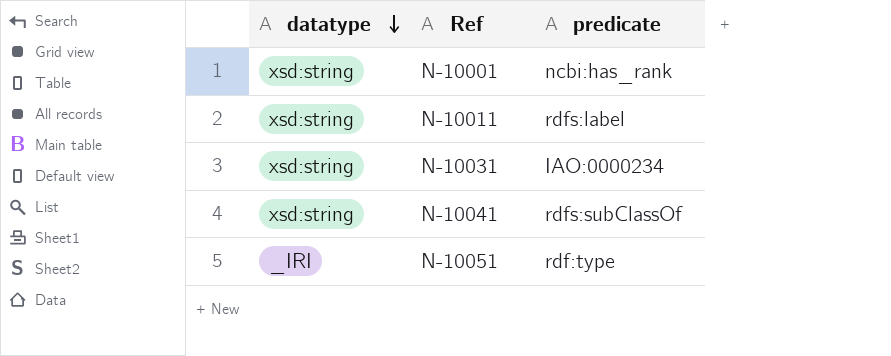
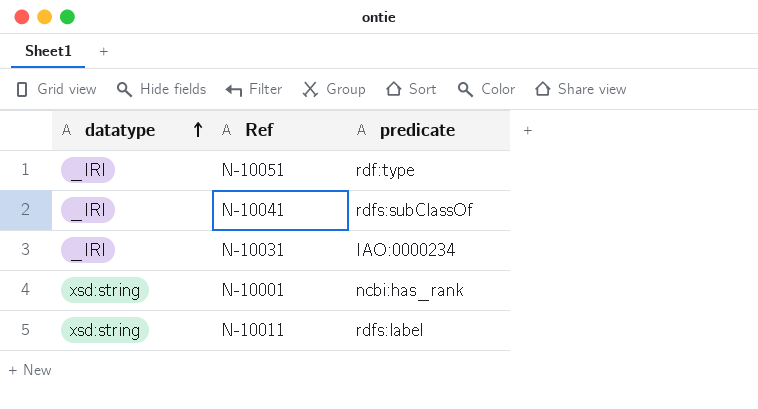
row order: datatype descending -> datatype ascending
N-10041 | datatype: xsd:string -> _IRI
N-10031 | datatype: xsd:string -> _IRI

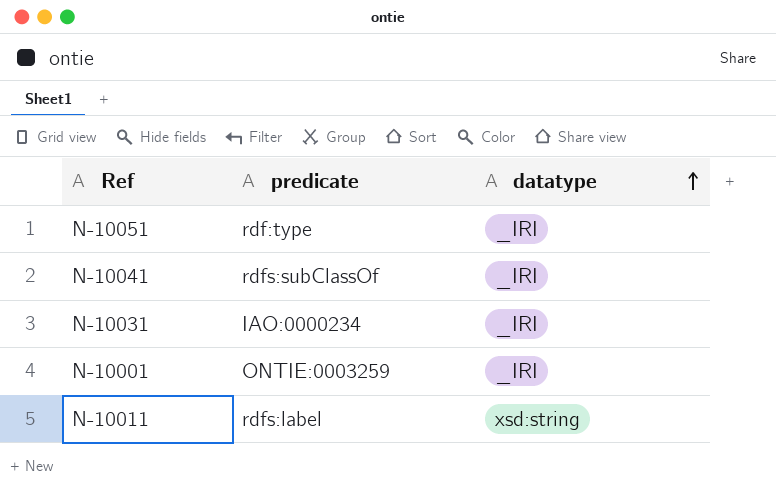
column datatype | position: 1 -> 3
N-10001 | predicate: ncbi:has_rank -> ONTIE:0003259
N-10001 | datatype: xsd:string -> _IRI

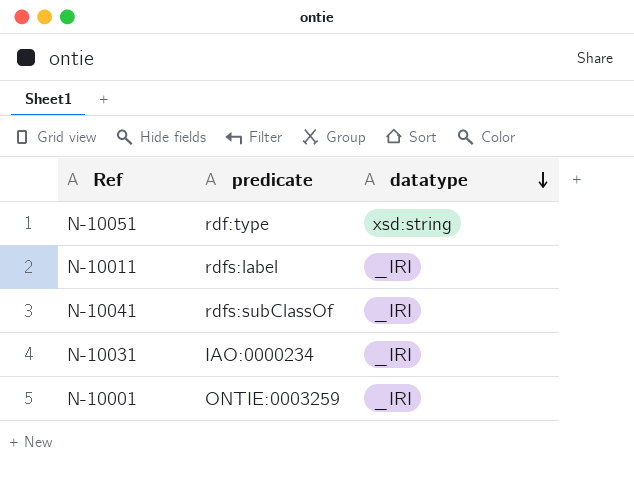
row order: datatype ascending -> datatype descending
N-10051 | datatype: _IRI -> xsd:string
N-10011 | datatype: xsd:string -> _IRI

